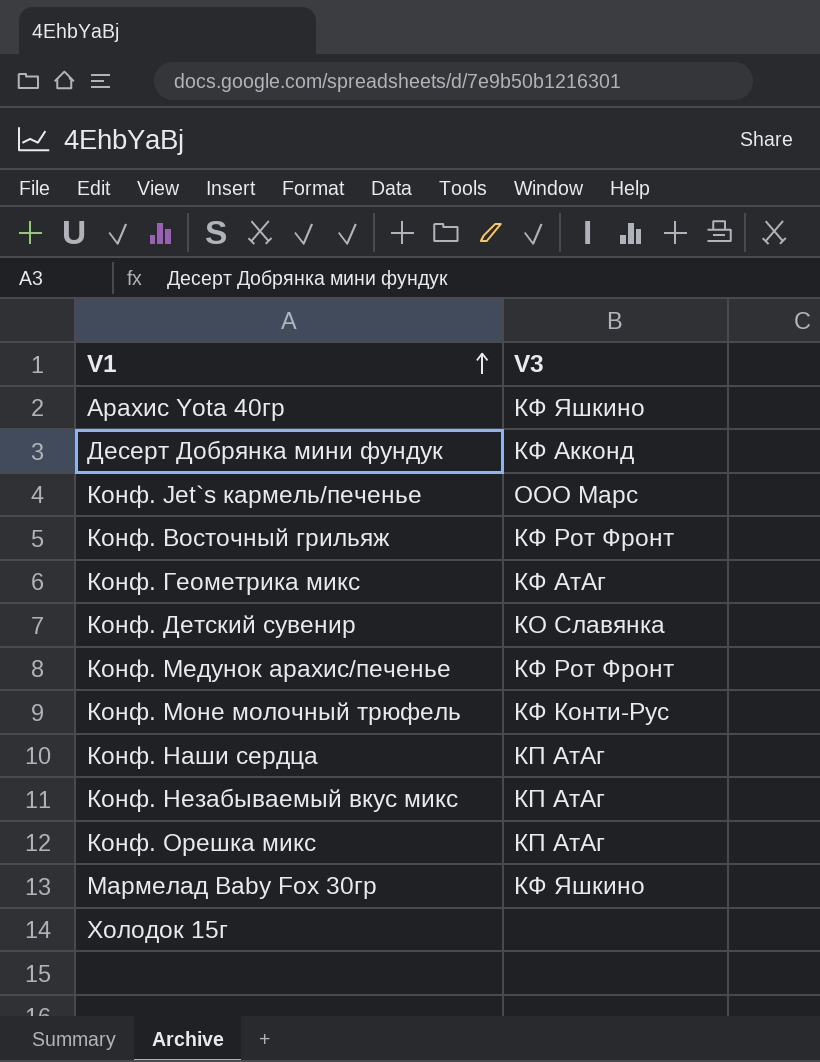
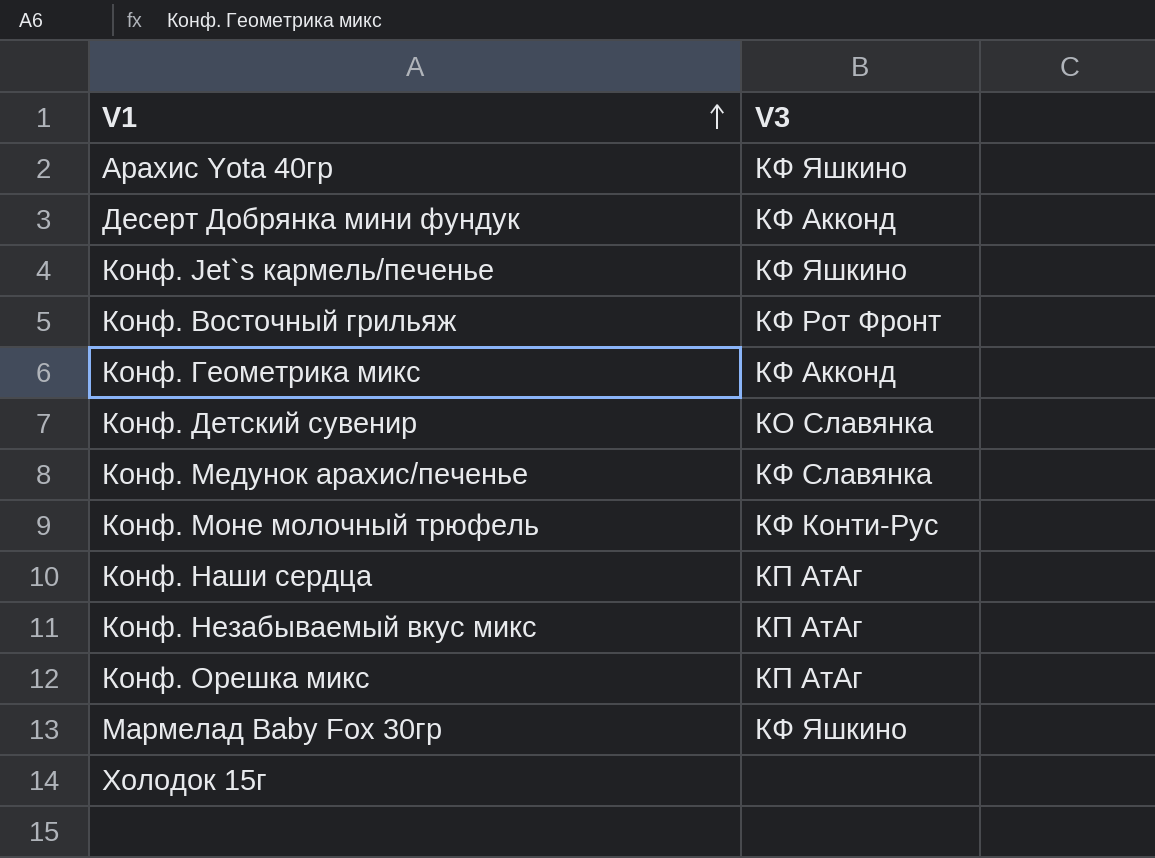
Конф. Jet`s кармель/печенье | V3: ООО Марс -> КФ Яшкино
Конф. Геометрика микс | V3: КФ АтАг -> КФ Акконд
Конф. Медунок арахис/печенье | V3: КФ Рот Фронт -> КФ Славянка

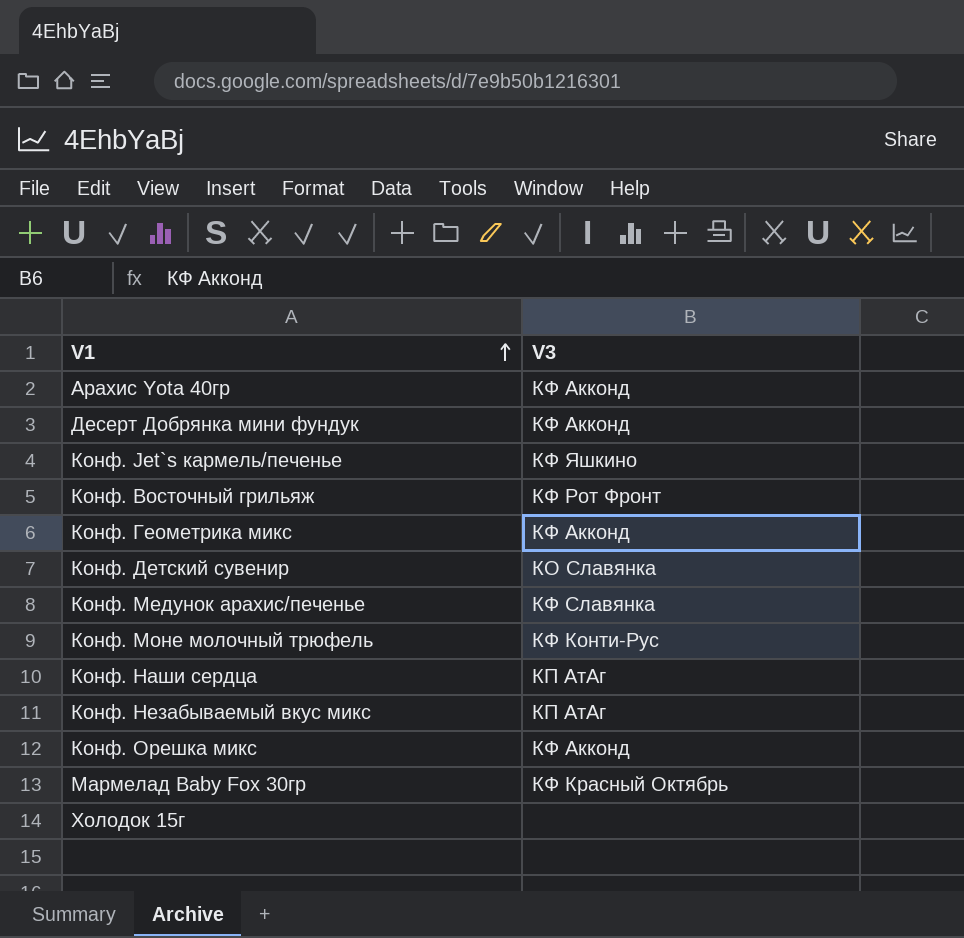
Арахис Yota 40гр | V3: КФ Яшкино -> КФ Акконд
Конф. Орешка микс | V3: КП АтАг -> КФ Акконд
Мармелад Baby Fox 30гр | V3: КФ Яшкино -> КФ Красный Октябрь

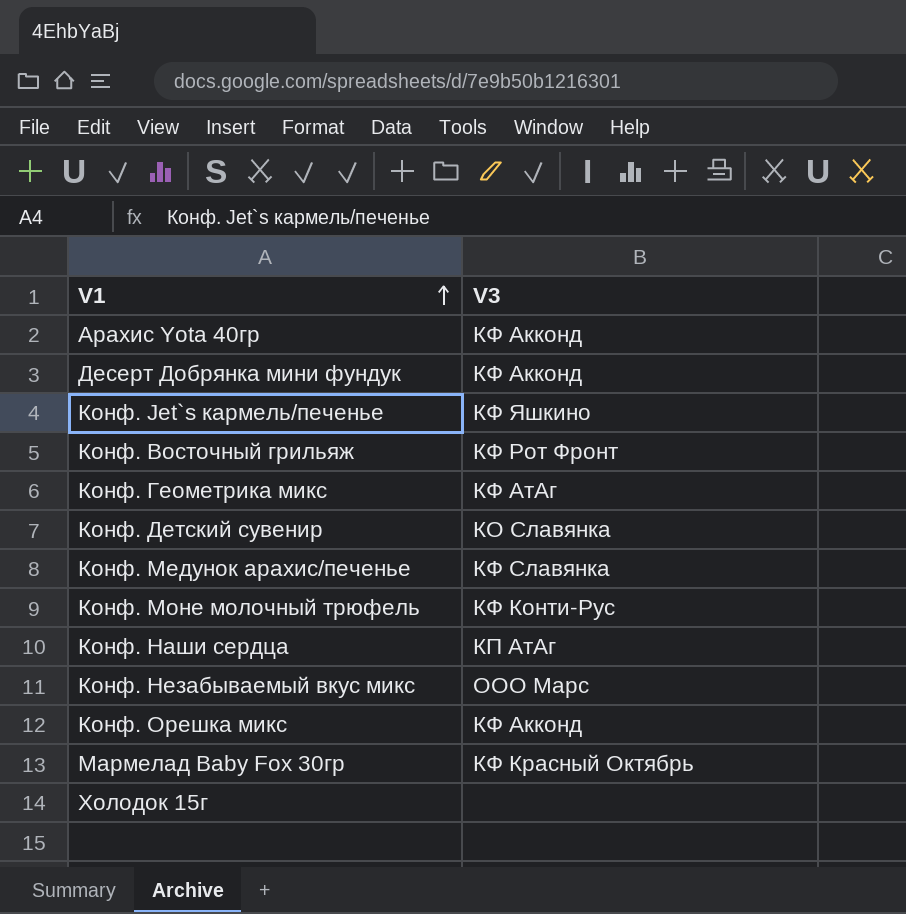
Конф. Геометрика микс | V3: КФ Акконд -> КФ АтАг
Конф. Незабываемый вкус микс | V3: КП АтАг -> ООО Марс

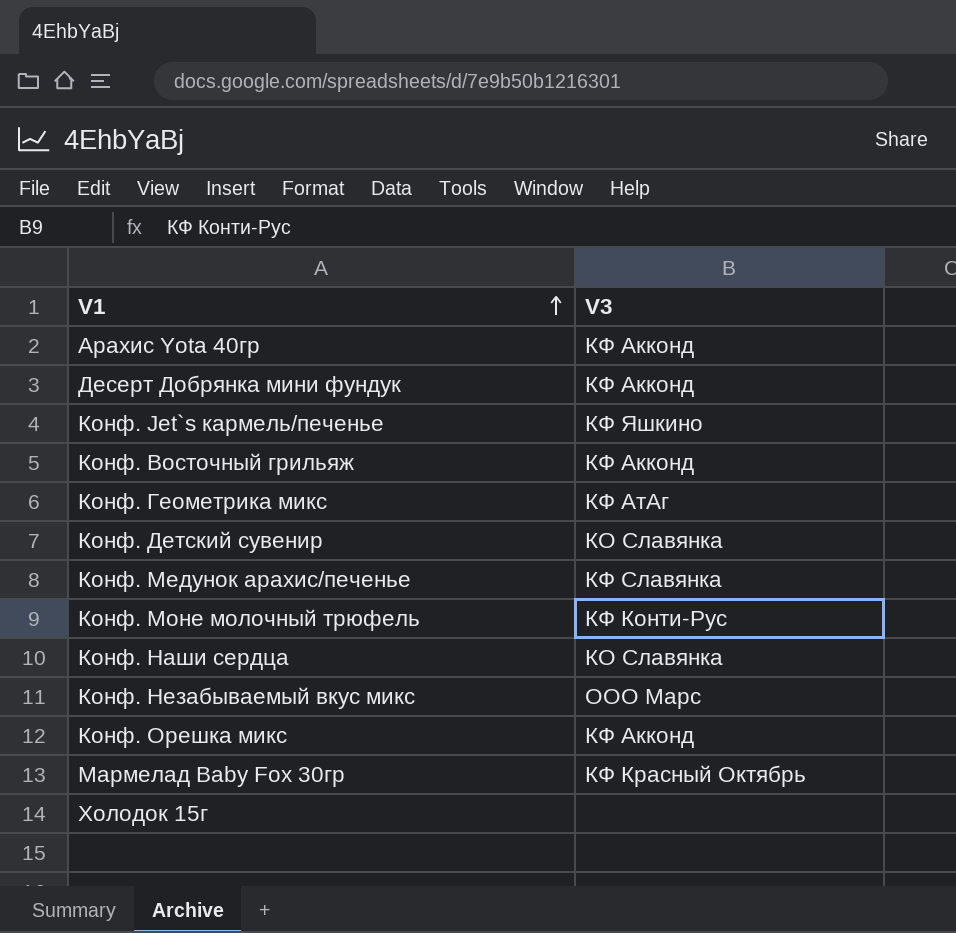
Конф. Восточный грильяж | V3: КФ Рот Фронт -> КФ Акконд
Конф. Наши сердца | V3: КП АтАг -> КО Славянка

